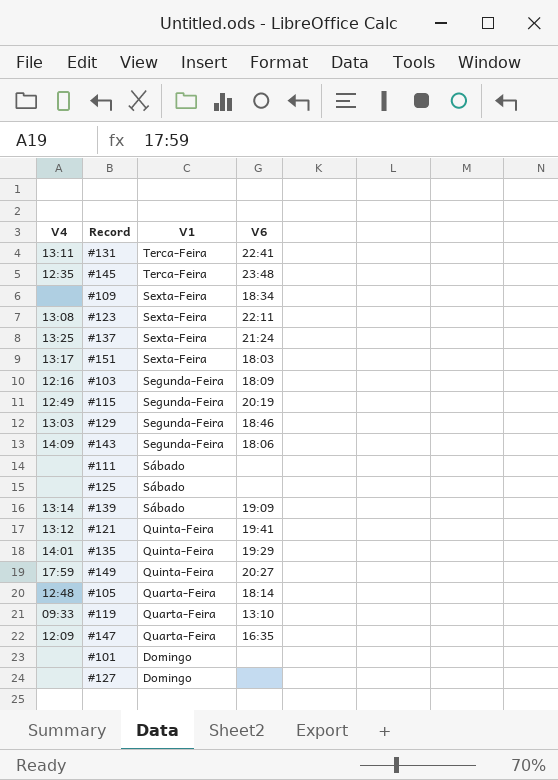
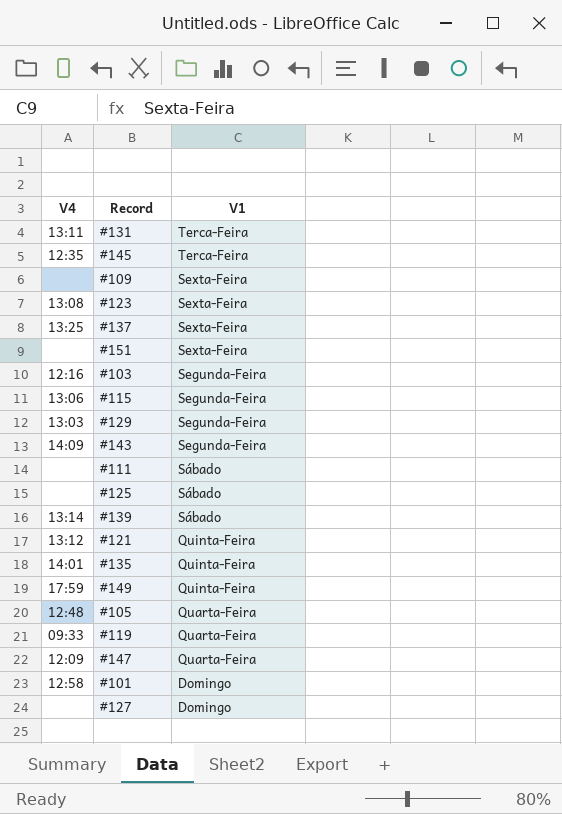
column V6 | position: 4 -> none
#151 | V4: 13:17 -> none
#115 | V4: 12:49 -> 13:06
#101 | V4: none -> 12:58

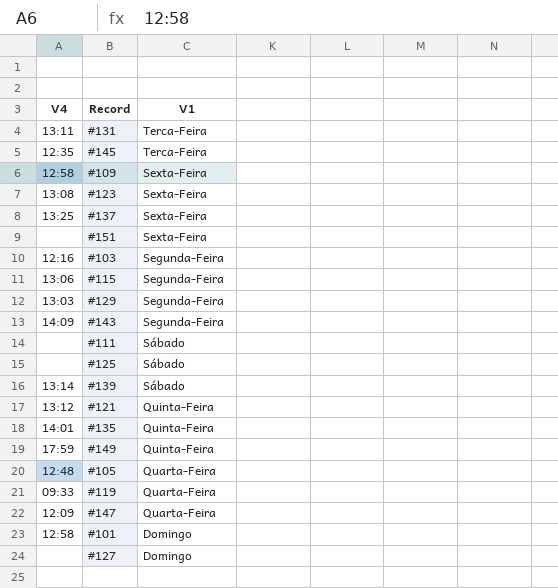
#109 | V4: none -> 12:58

